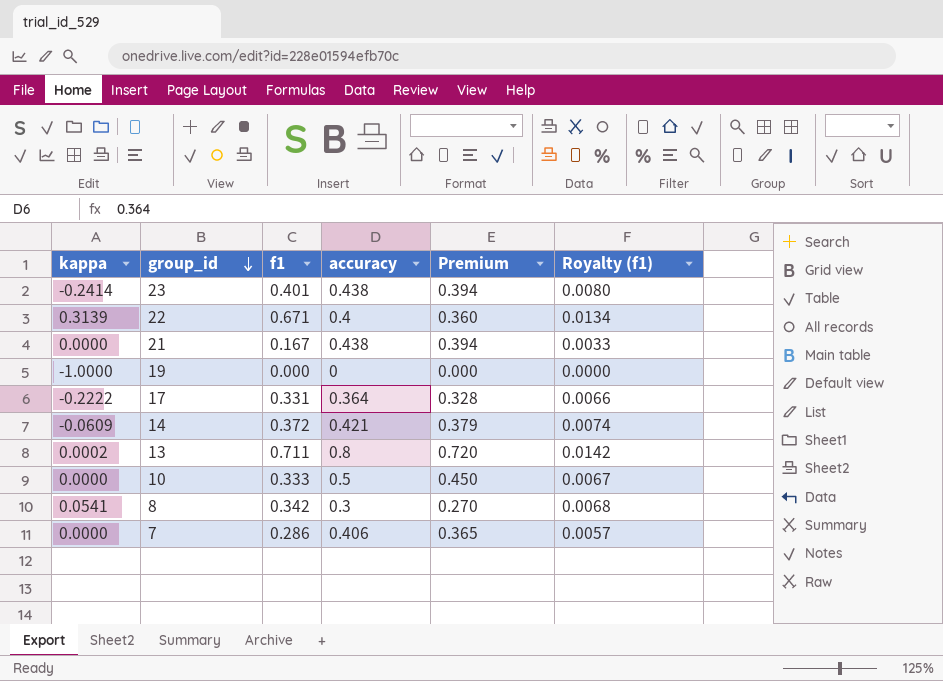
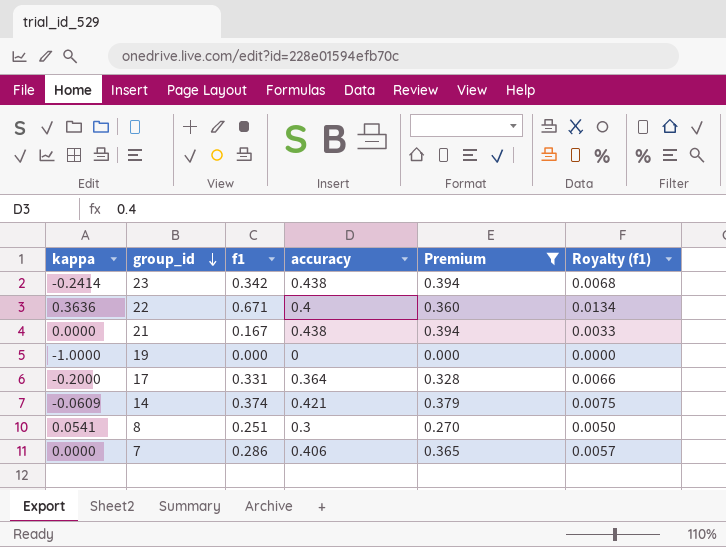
filter: none -> Premium <= 0.394
23 | f1: 0.401 -> 0.342
23 | Royalty (f1): 0.0080 -> 0.0068
22 | kappa: 0.3139 -> 0.3636
17 | kappa: -0.2222 -> -0.2000
14 | f1: 0.372 -> 0.374
14 | Royalty (f1): 0.0074 -> 0.0075
8 | f1: 0.342 -> 0.251
8 | Royalty (f1): 0.0068 -> 0.0050

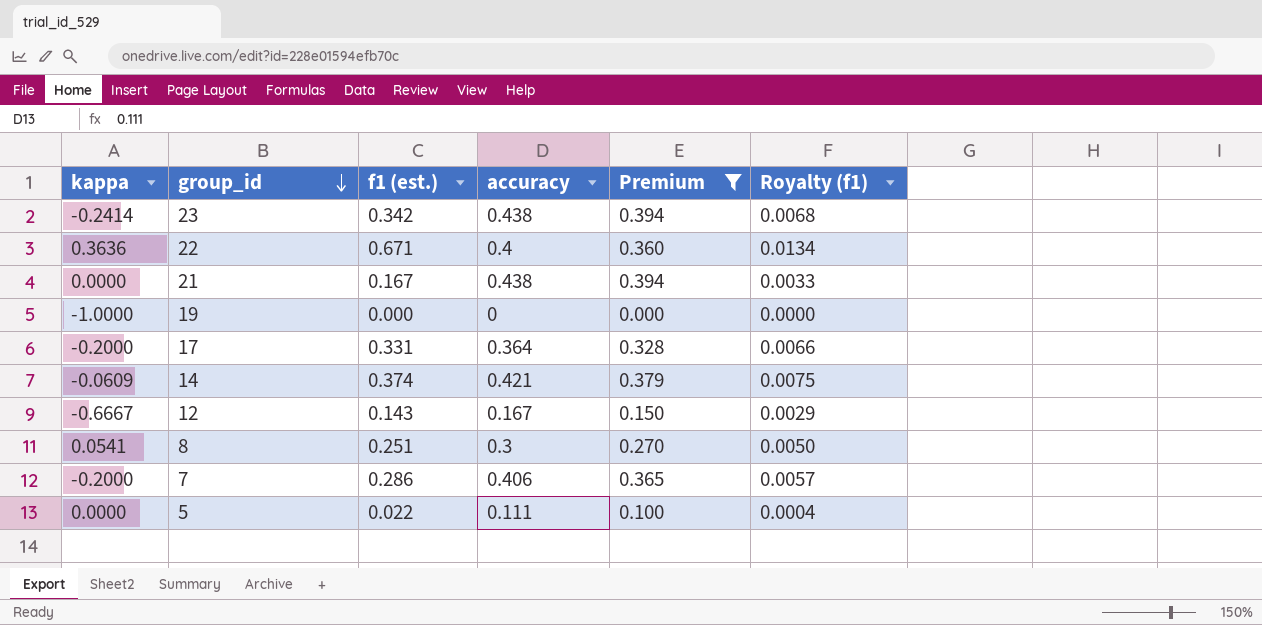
column name: f1 -> f1 (est.)
row 12: none -> -0.6667 | 0.143 | 0.167 | 0.150 | 0.0029
7 | kappa: 0.0000 -> -0.2000
row 5: none -> 0.0000 | 0.022 | 0.111 | 0.100 | 0.0004

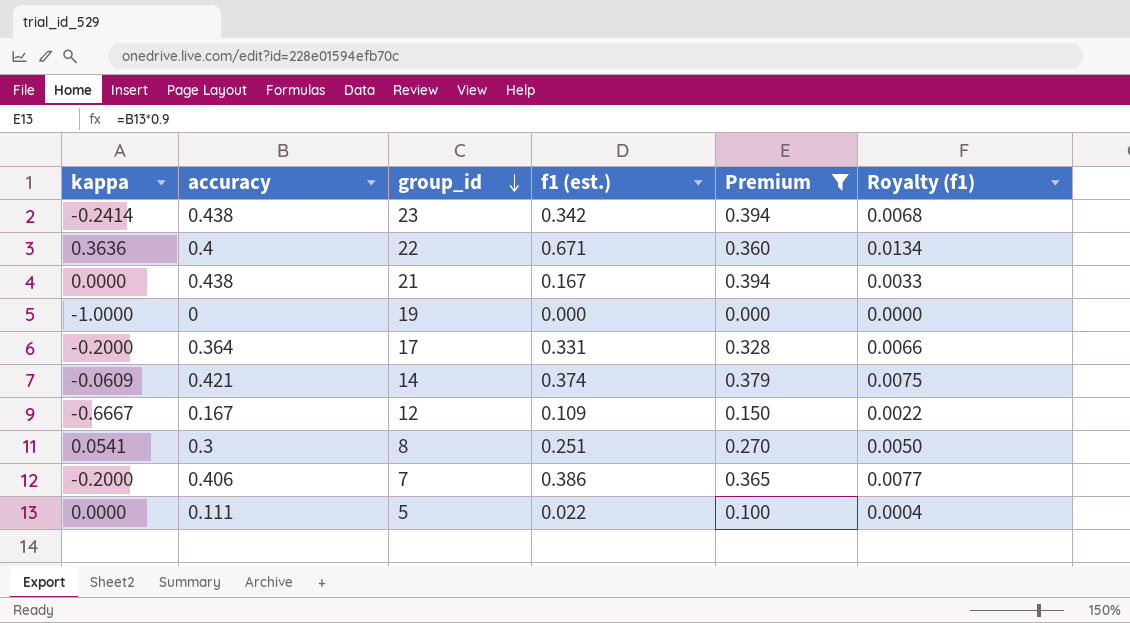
column accuracy | position: 4 -> 2
12 | f1 (est.): 0.143 -> 0.109
12 | Royalty (f1): 0.0029 -> 0.0022
7 | f1 (est.): 0.286 -> 0.386
7 | Royalty (f1): 0.0057 -> 0.0077

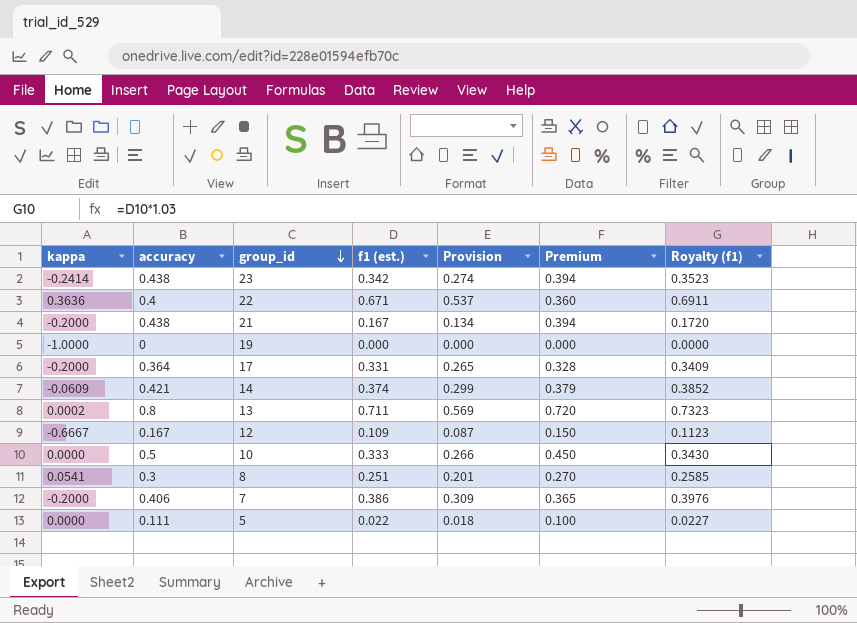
filter: Premium <= 0.394 -> none
column Provision | formula: none -> [f1 (est.)] * 0.8
column Royalty (f1) | formula: [f1 (est.)] * 0.02 -> [f1 (est.)] * 1.03
21 | kappa: 0.0000 -> -0.2000

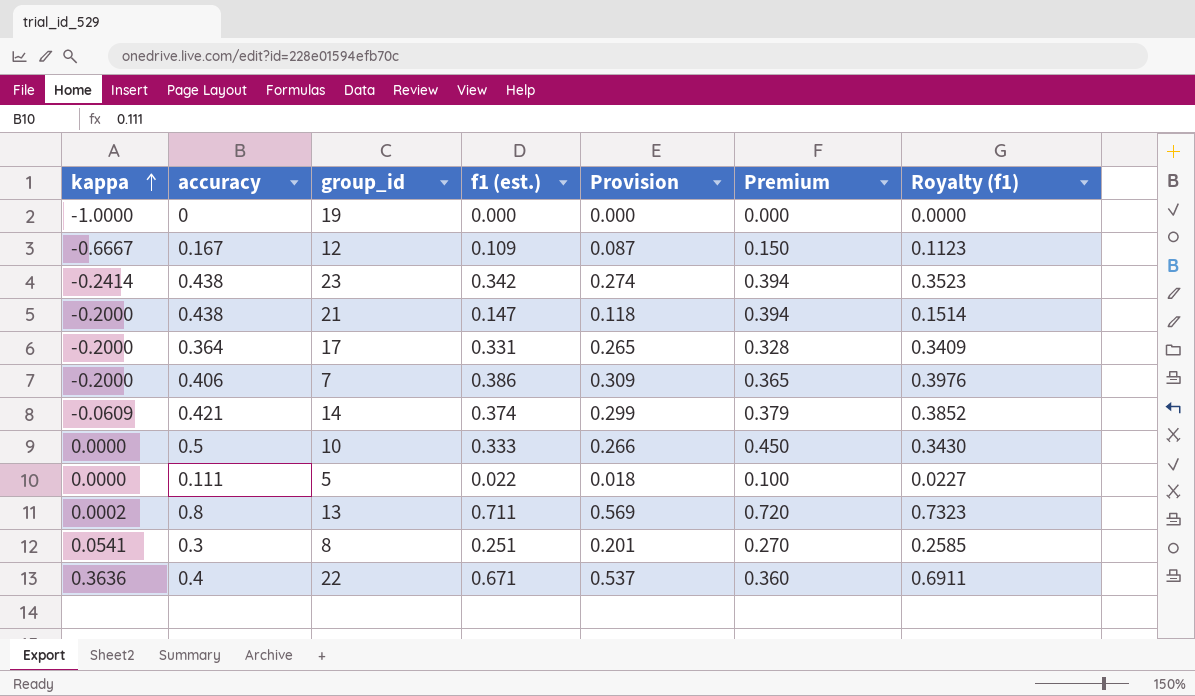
row order: group_id descending -> kappa ascending
21 | f1 (est.): 0.167 -> 0.147
21 | Provision: 0.134 -> 0.118
21 | Royalty (f1): 0.1720 -> 0.1514

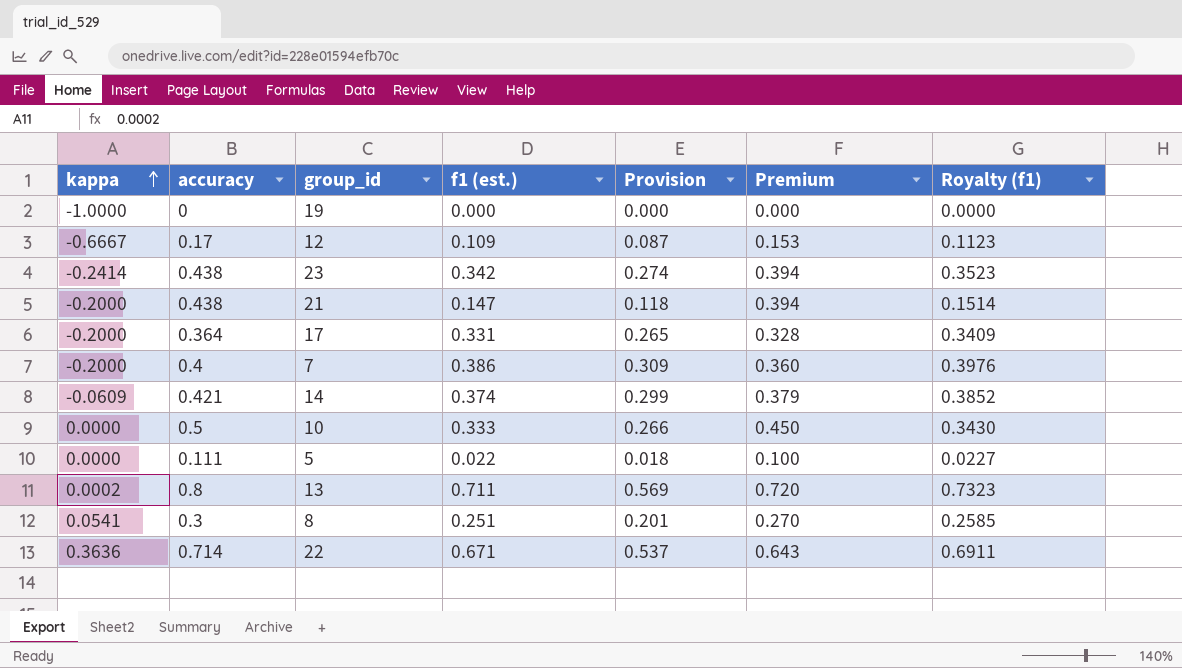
12 | accuracy: 0.167 -> 0.17
12 | Premium: 0.150 -> 0.153
7 | accuracy: 0.406 -> 0.4
7 | Premium: 0.365 -> 0.360
22 | accuracy: 0.4 -> 0.714
22 | Premium: 0.360 -> 0.643

